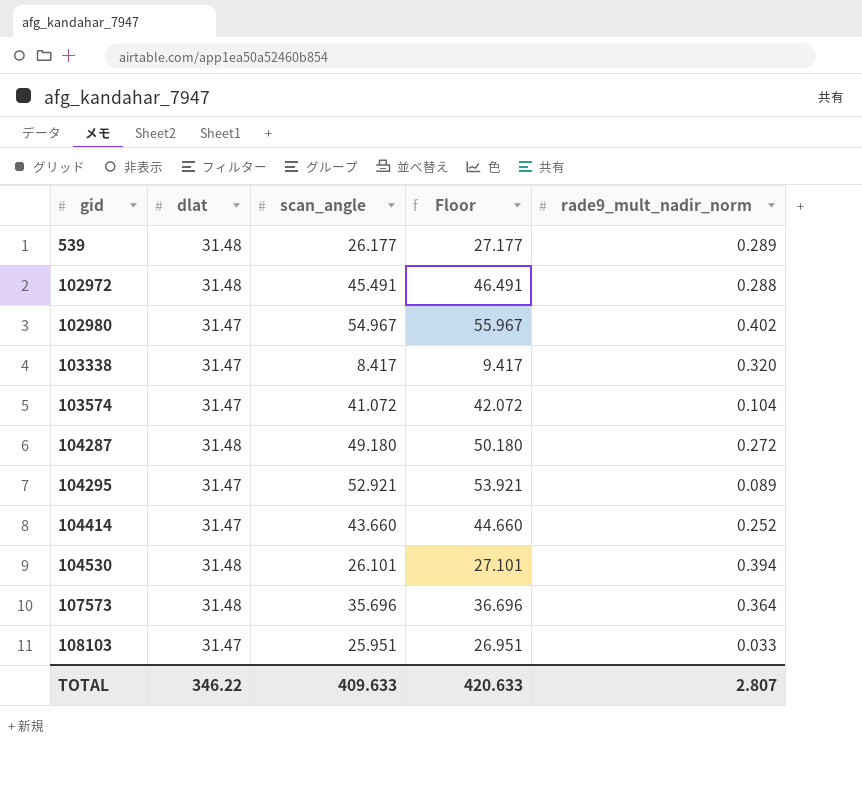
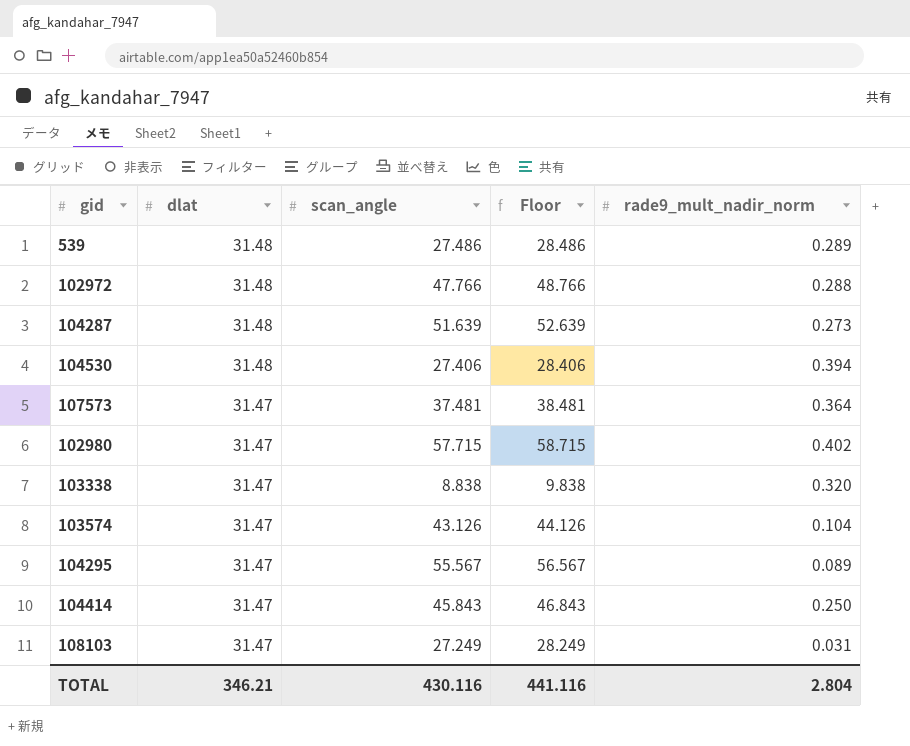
row order: gid ascending -> dlat descending
539 | scan_angle: 26.177 -> 27.486
539 | Floor: 27.177 -> 28.486
102972 | scan_angle: 45.491 -> 47.766
102972 | Floor: 46.491 -> 48.766
104287 | scan_angle: 49.180 -> 51.639
104287 | Floor: 50.180 -> 52.639
104287 | rade9_mult_nadir_norm: 0.272 -> 0.273
104530 | scan_angle: 26.101 -> 27.406
104530 | Floor: 27.101 -> 28.406
107573 | dlat: 31.48 -> 31.47
107573 | scan_angle: 35.696 -> 37.481
107573 | Floor: 36.696 -> 38.481
102980 | scan_angle: 54.967 -> 57.715
102980 | Floor: 55.967 -> 58.715
103338 | scan_angle: 8.417 -> 8.838
103338 | Floor: 9.417 -> 9.838
103574 | scan_angle: 41.072 -> 43.126
103574 | Floor: 42.072 -> 44.126
104295 | scan_angle: 52.921 -> 55.567
104295 | Floor: 53.921 -> 56.567
104414 | scan_angle: 43.660 -> 45.843
104414 | Floor: 44.660 -> 46.843
104414 | rade9_mult_nadir_norm: 0.252 -> 0.250
108103 | scan_angle: 25.951 -> 27.249
108103 | Floor: 26.951 -> 28.249
108103 | rade9_mult_nadir_norm: 0.033 -> 0.031
TOTAL | dlat: 346.22 -> 346.21
TOTAL | scan_angle: 409.633 -> 430.116
TOTAL | Floor: 420.633 -> 441.116
TOTAL | rade9_mult_nadir_norm: 2.807 -> 2.804

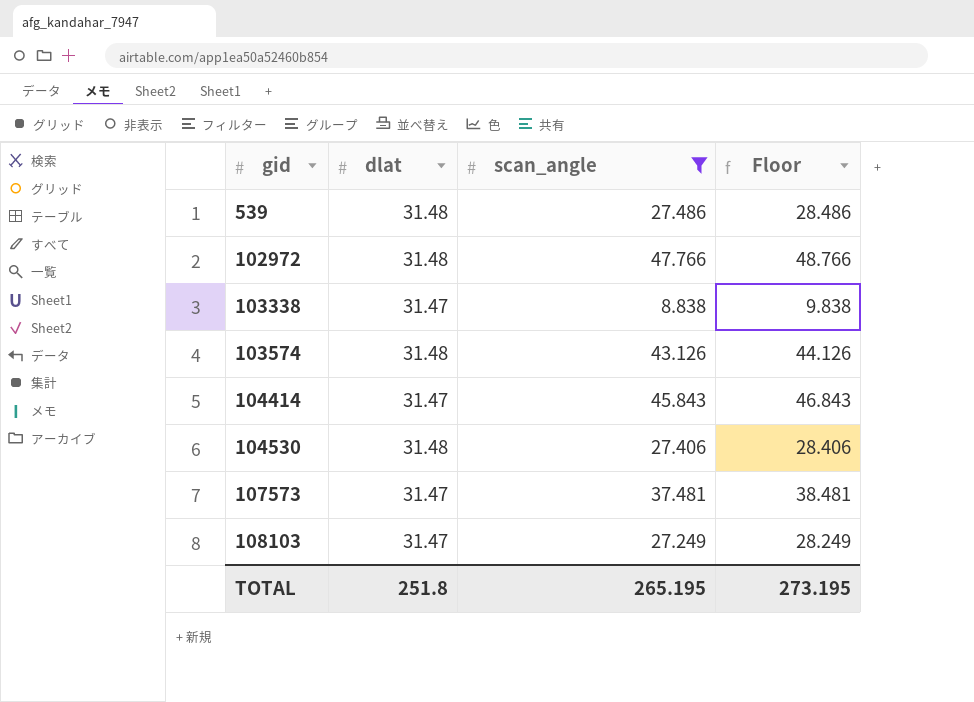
filter: none -> scan_angle <= 47.766
row order: dlat descending -> gid ascending
column rade9_mult_nadir_norm | position: 5 -> none
103574 | dlat: 31.47 -> 31.48
TOTAL | dlat: 346.21 -> 251.8
TOTAL | scan_angle: 430.116 -> 265.195
TOTAL | Floor: 441.116 -> 273.195

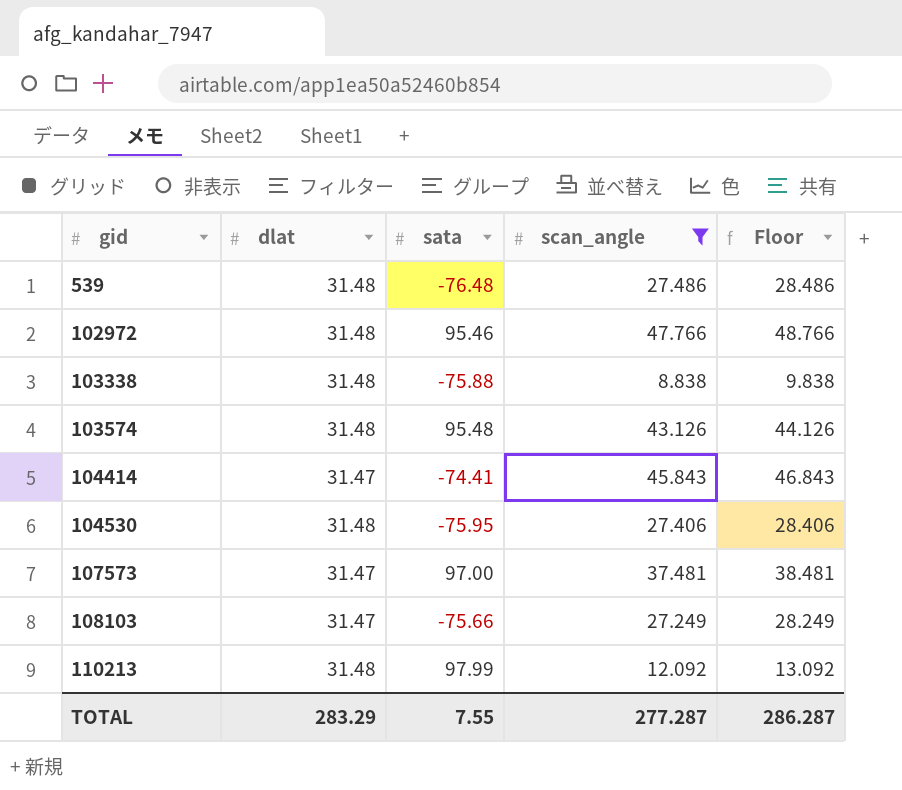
column sata | position: none -> 3
103338 | dlat: 31.47 -> 31.48
row 110213: none -> 31.48 | 97.99 | 12.092 | 13.092
TOTAL | dlat: 251.8 -> 283.29
TOTAL | scan_angle: 265.195 -> 277.287
TOTAL | Floor: 273.195 -> 286.287

